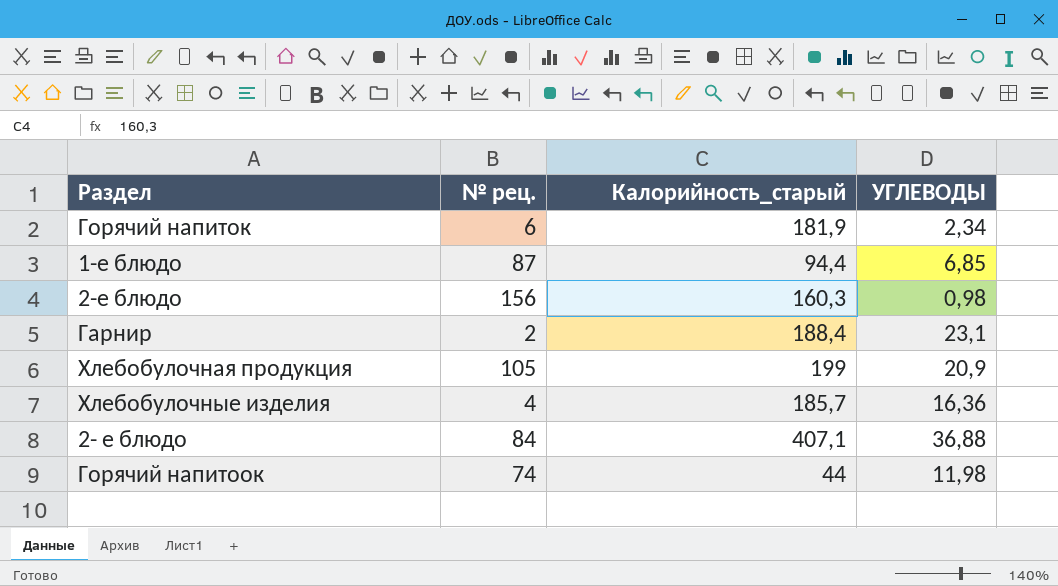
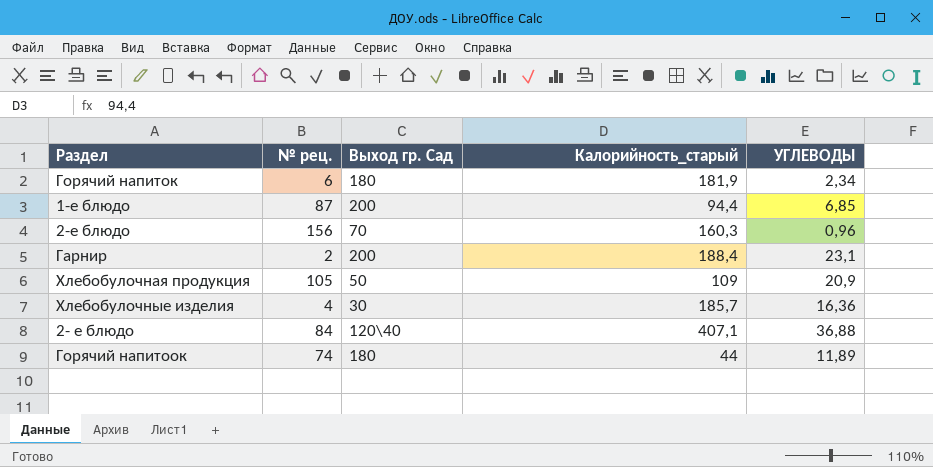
column Выход гр. Сад | position: none -> 3
2-е блюдо | УГЛЕВОДЫ: 0,98 -> 0,96
Хлебобулочная продукция | Калорийность_старый: 199 -> 109
Горячий напитоок | УГЛЕВОДЫ: 11,98 -> 11,89

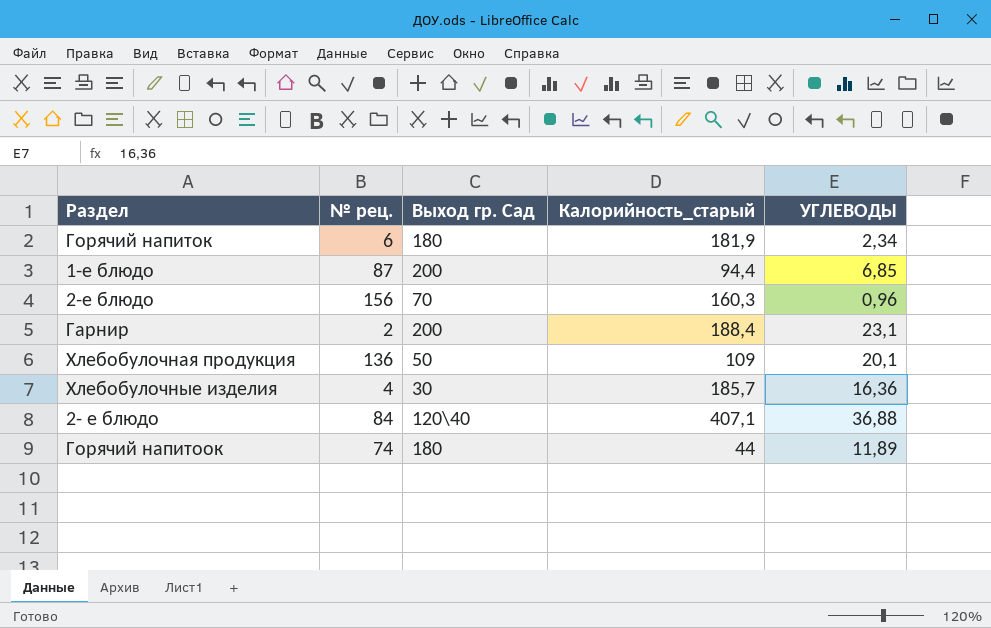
Хлебобулочная продукция | № рец.: 105 -> 136
Хлебобулочная продукция | УГЛЕВОДЫ: 20,9 -> 20,1

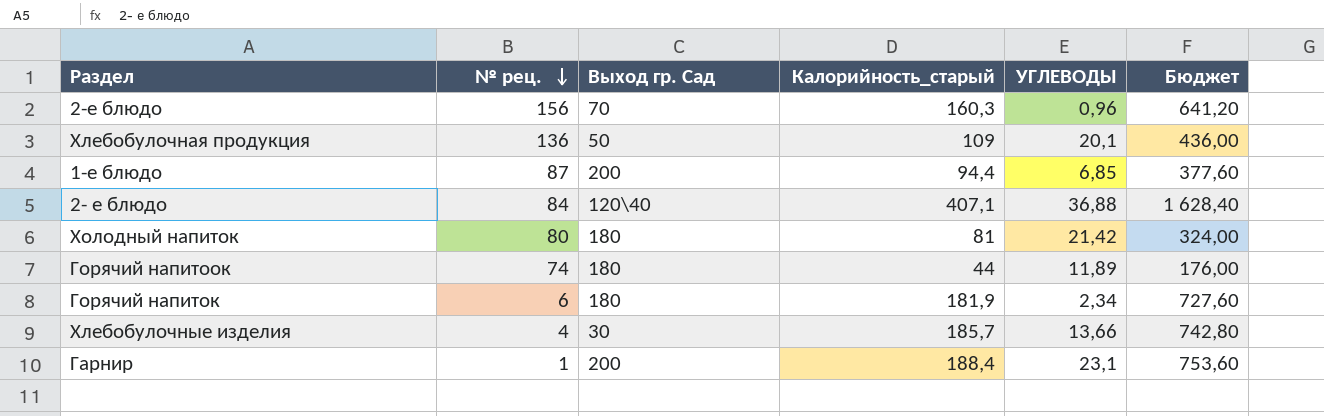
row order: none -> № рец. descending
column Бюджет | formula: none -> [Калорийность_старый] * 4
row Холодный напиток: none -> 80 | 180 | 81 | 21,42 | 324,00
Хлебобулочные изделия | УГЛЕВОДЫ: 16,36 -> 13,66
Гарнир | № рец.: 2 -> 1

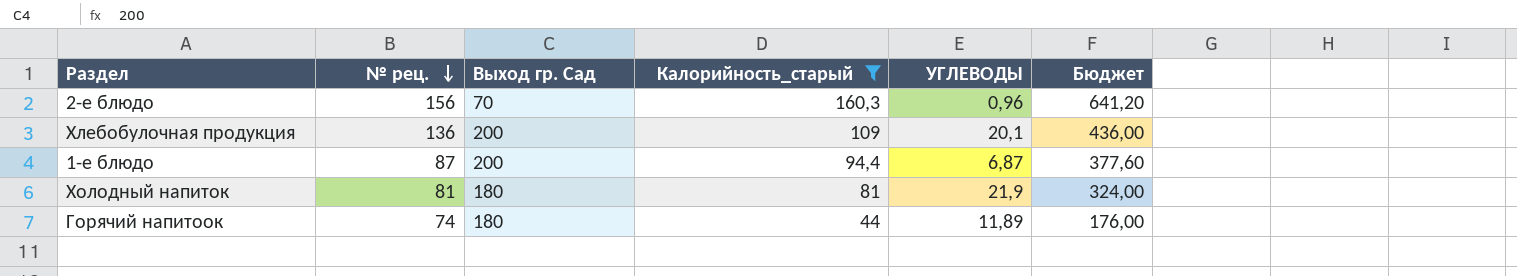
filter: none -> Калорийность_старый <= 160,3
Хлебобулочная продукция | Выход гр. Сад: 50 -> 200
1-е блюдо | УГЛЕВОДЫ: 6,85 -> 6,87
Холодный напиток | № рец.: 80 -> 81
Холодный напиток | УГЛЕВОДЫ: 21,42 -> 21,9

